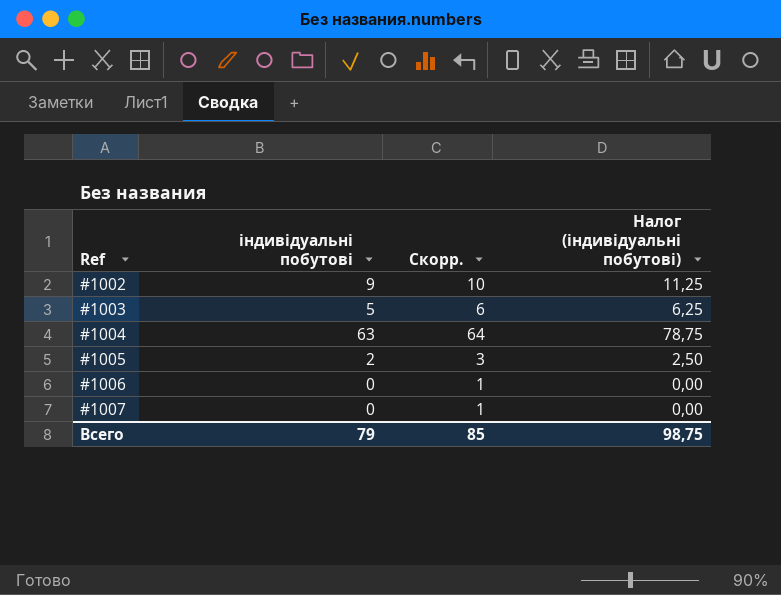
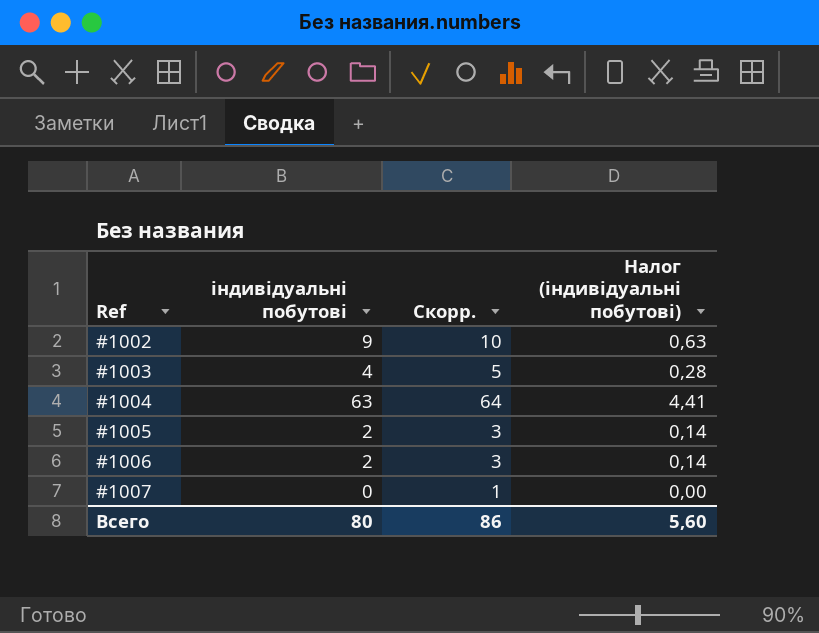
column Налог (індивідуальні побутові) | formula: [індивідуальні побутові] * 1,25 -> [індивідуальні побутові] * 0,07
#1003 | індивідуальні побутові: 5 -> 4
#1003 | Скорр.: 6 -> 5
#1006 | індивідуальні побутові: 0 -> 2
#1006 | Скорр.: 1 -> 3
Всего | індивідуальні побутові: 79 -> 80
Всего | Скорр.: 85 -> 86
Всего | Налог (індивідуальні побутові): 98,75 -> 5,60

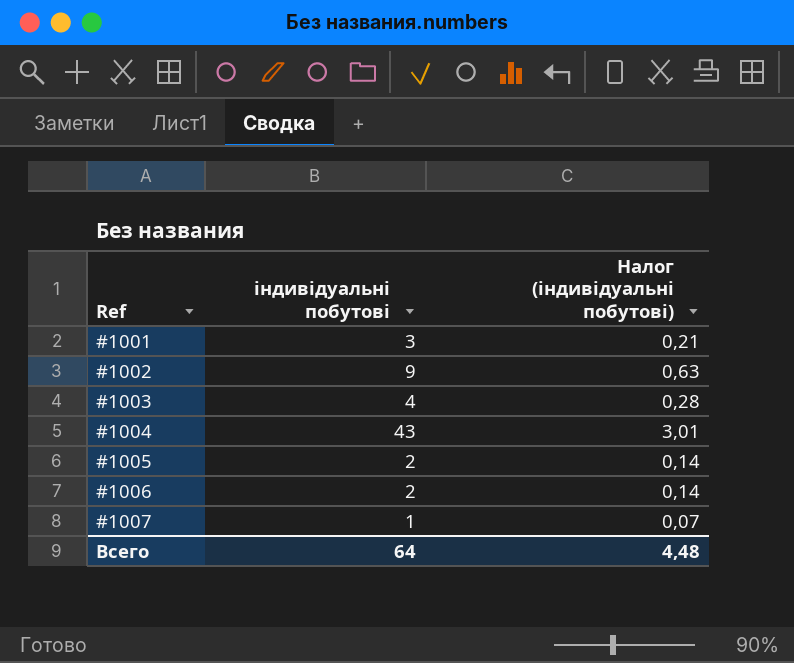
column Скорр. | formula: [індивідуальні побутові] + 1 -> none
row #1001: none -> 3 | 0,21
#1004 | індивідуальні побутові: 63 -> 43
#1004 | Налог (індивідуальні побутові): 4,41 -> 3,01
#1007 | індивідуальні побутові: 0 -> 1
#1007 | Налог (індивідуальні побутові): 0,00 -> 0,07
Всего | індивідуальні побутові: 80 -> 64
Всего | Налог (індивідуальні побутові): 5,60 -> 4,48

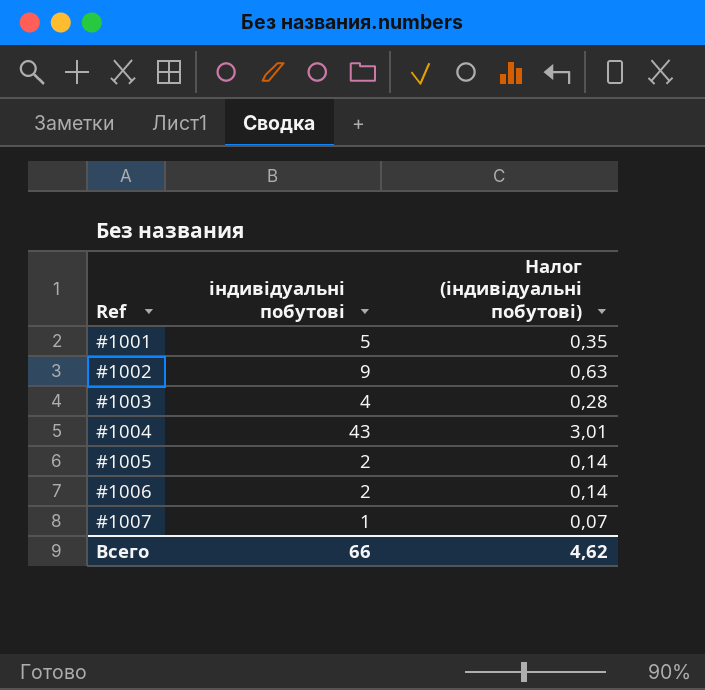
#1001 | індивідуальні побутові: 3 -> 5
#1001 | Налог (індивідуальні побутові): 0,21 -> 0,35
Всего | індивідуальні побутові: 64 -> 66
Всего | Налог (індивідуальні побутові): 4,48 -> 4,62

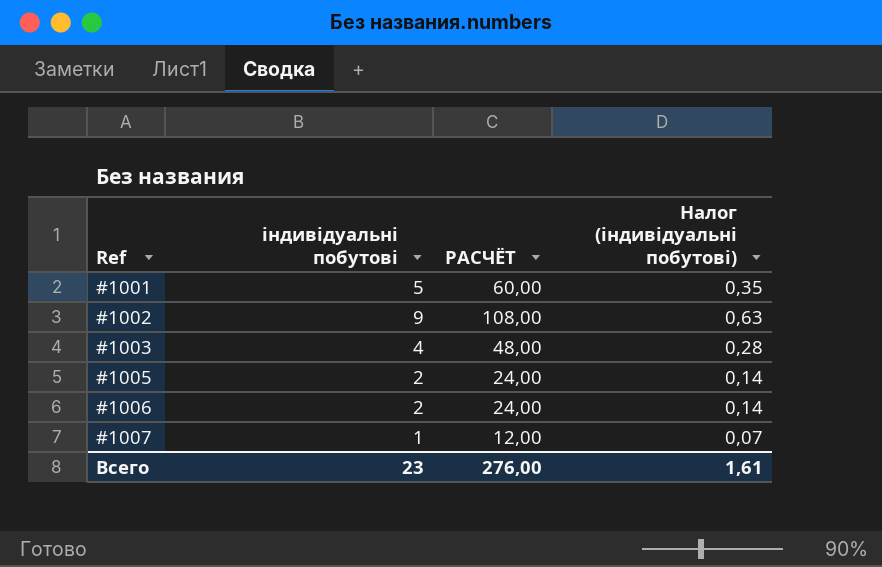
column РАСЧЁТ | formula: none -> [індивідуальні побутові] * 12
row #1004: 43 | 3,01 -> none
Всего | індивідуальні побутові: 66 -> 23
Всего | Налог (індивідуальні побутові): 4,62 -> 1,61

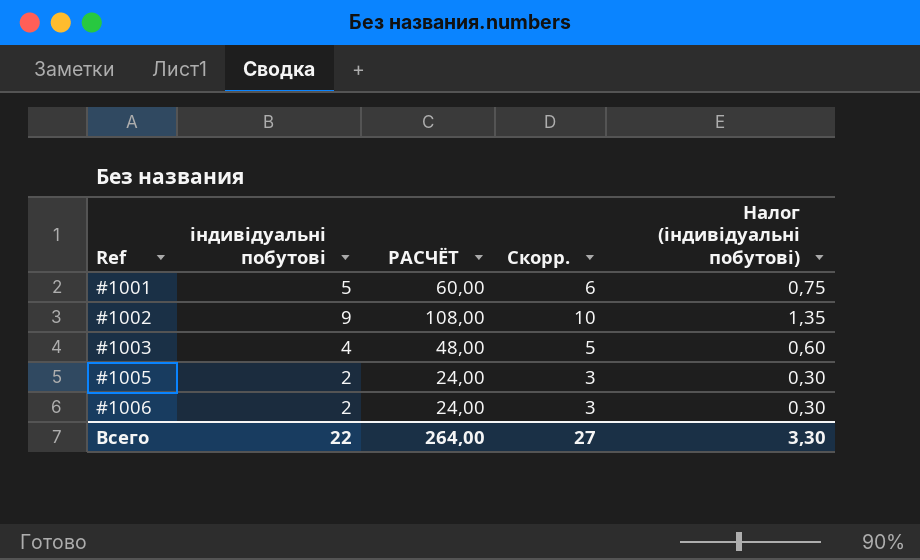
column Скорр. | formula: none -> [індивідуальні побутові] + 1
column Налог (індивідуальні побутові) | formula: [індивідуальні побутові] * 0,07 -> [індивідуальні побутові] * 0,15
row #1007: 1 | 12,00 | 0,07 -> none
Всего | індивідуальні побутові: 23 -> 22
Всего | РАСЧЁТ: 276,00 -> 264,00
Всего | Налог (індивідуальні побутові): 1,61 -> 3,30

